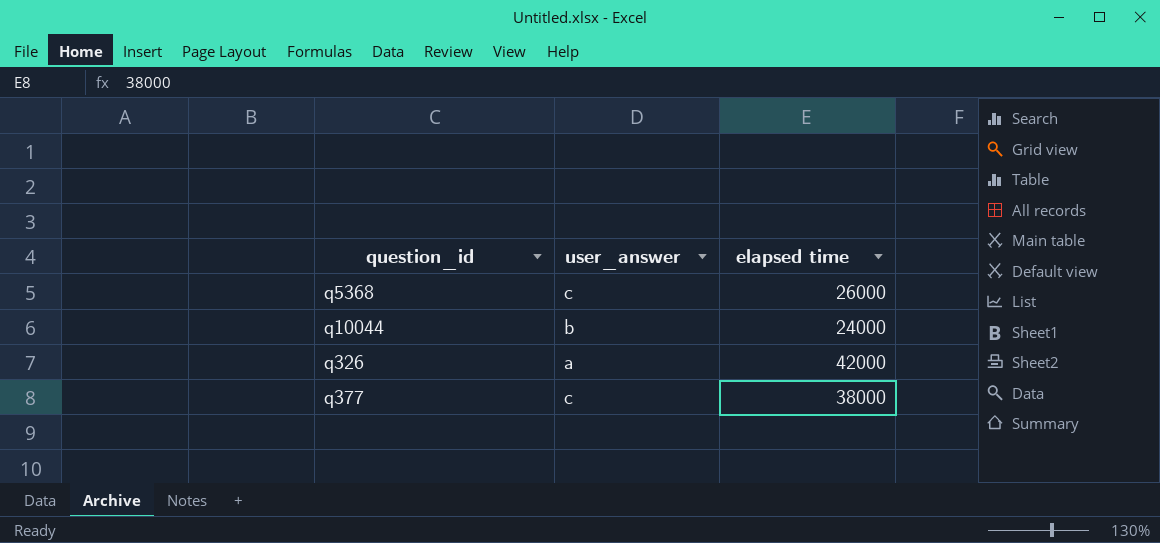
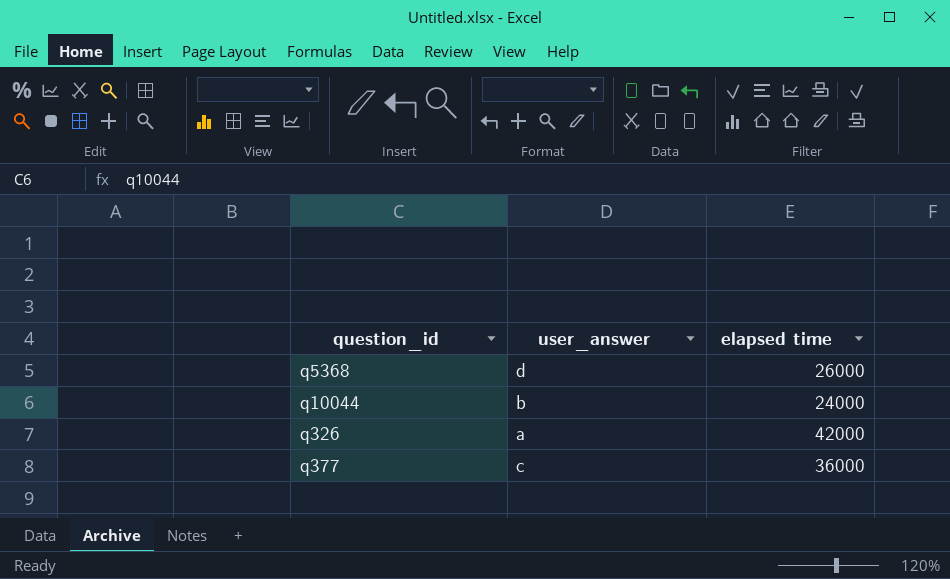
q5368 | user_answer: c -> d
q377 | elapsed time: 38000 -> 36000

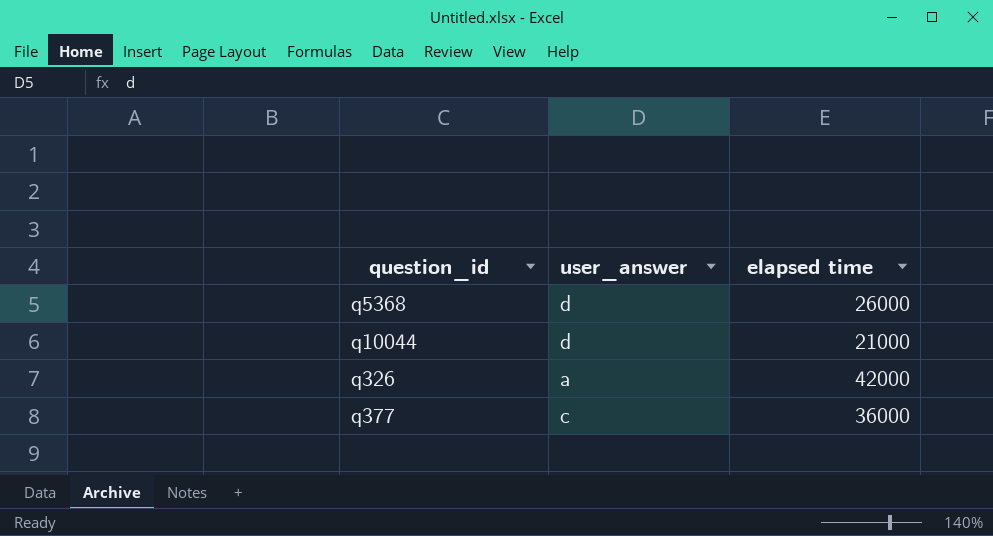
q10044 | user_answer: b -> d
q10044 | elapsed time: 24000 -> 21000

